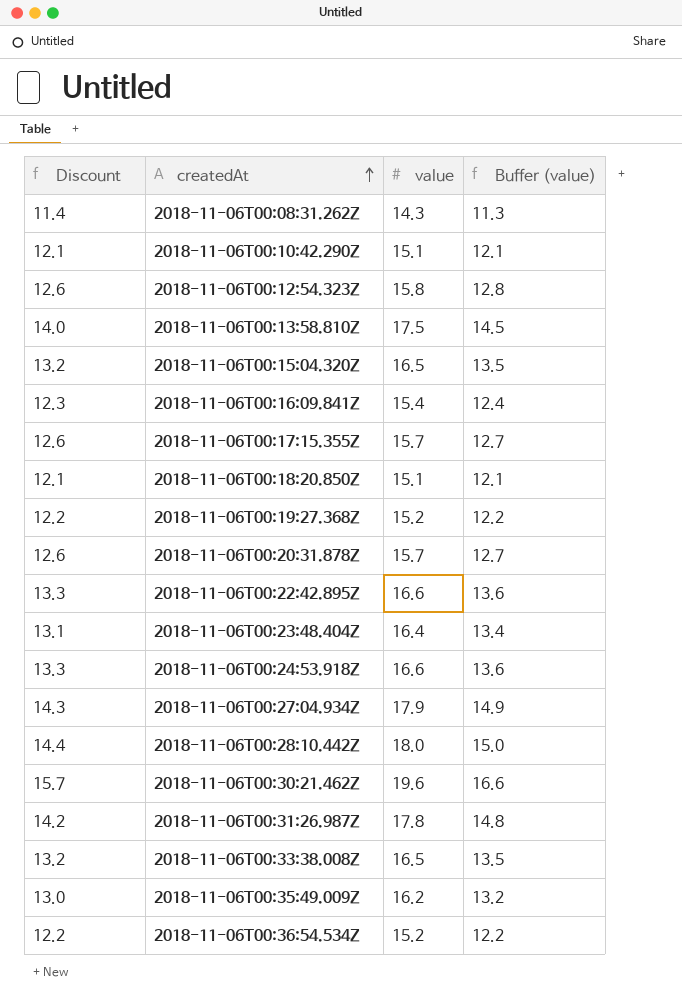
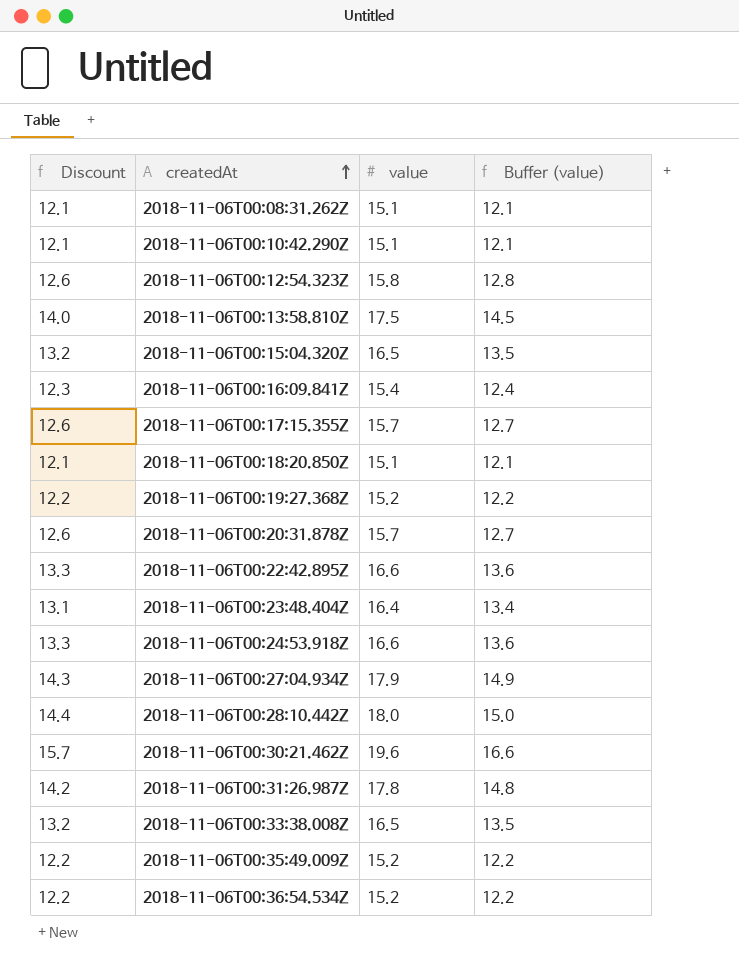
2018-11-06T00:08:31.262Z | Discount: 11.4 -> 12.1
2018-11-06T00:08:31.262Z | value: 14.3 -> 15.1
2018-11-06T00:08:31.262Z | Buffer (value): 11.3 -> 12.1
2018-11-06T00:35:49.009Z | Discount: 13.0 -> 12.2
2018-11-06T00:35:49.009Z | value: 16.2 -> 15.2
2018-11-06T00:35:49.009Z | Buffer (value): 13.2 -> 12.2

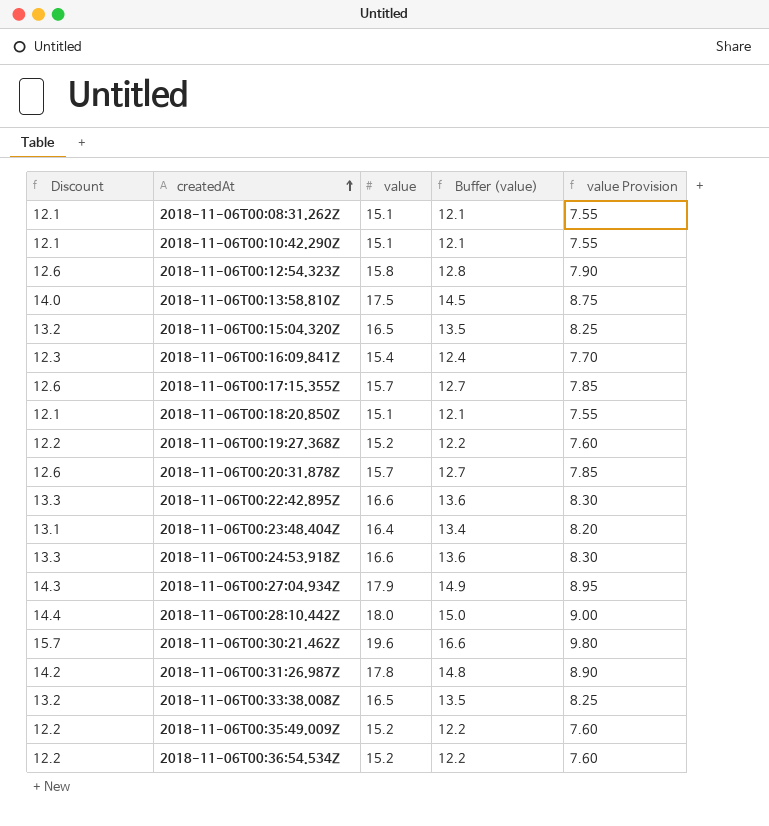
column value Provision | formula: none -> [value] * 0.5

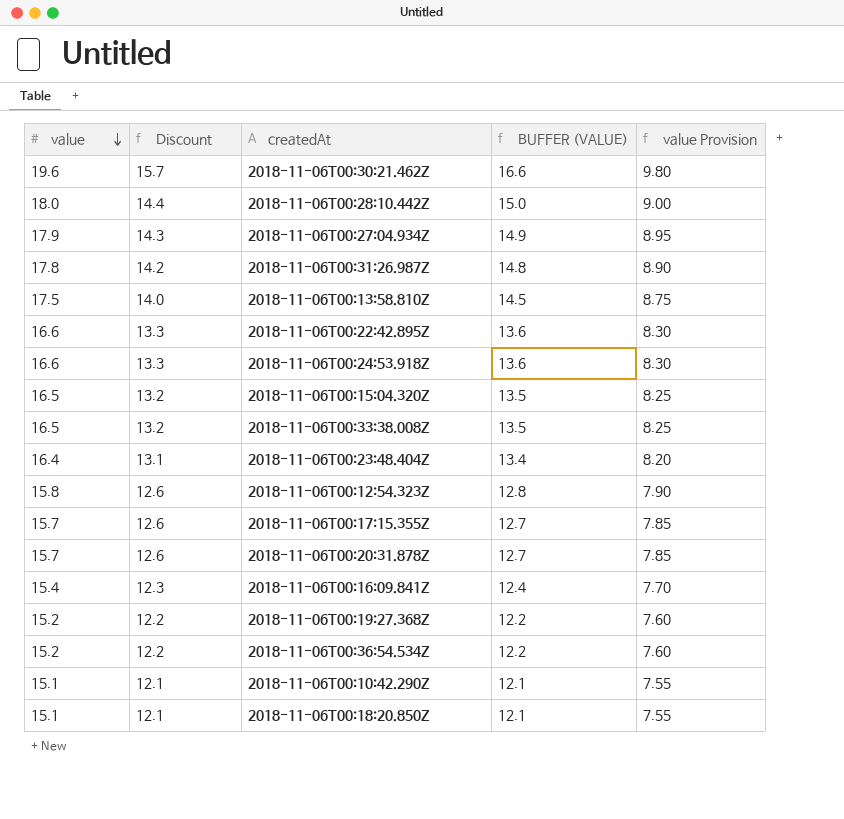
row order: createdAt ascending -> value descending
column value | position: 3 -> 1
column name: Buffer (value) -> BUFFER (VALUE)
row 2018-11-06T00:08:31.262Z: 12.1 | 15.1 | 12.1 | 7.55 -> none
row 2018-11-06T00:35:49.009Z: 12.2 | 15.2 | 12.2 | 7.60 -> none

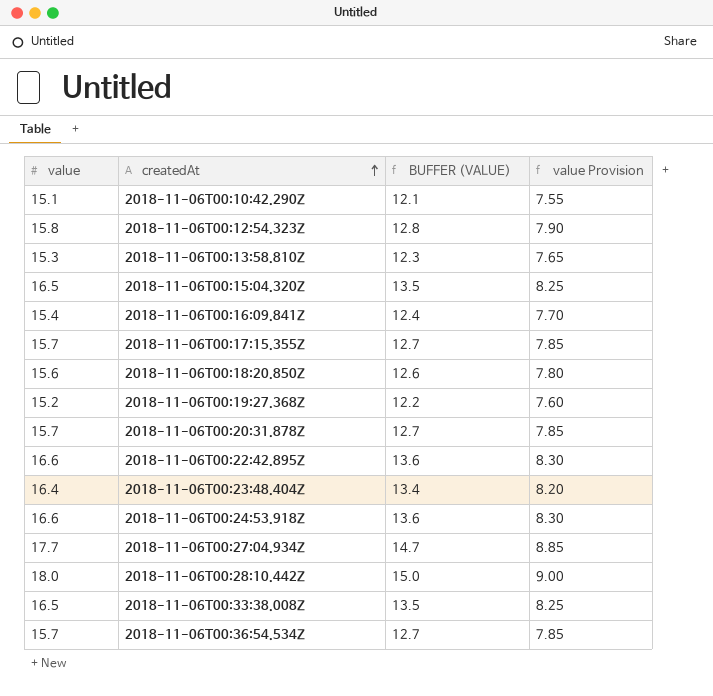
row order: value descending -> createdAt ascending
column Discount | formula: [value] * 0.8 -> none
row 2018-11-06T00:30:21.462Z: 19.6 | 15.7 | 16.6 | 9.80 -> none
row 2018-11-06T00:31:26.987Z: 17.8 | 14.2 | 14.8 | 8.90 -> none
2018-11-06T00:13:58.810Z | value: 17.5 -> 15.3
2018-11-06T00:13:58.810Z | BUFFER (VALUE): 14.5 -> 12.3
2018-11-06T00:13:58.810Z | value Provision: 8.75 -> 7.65
2018-11-06T00:18:20.850Z | value: 15.1 -> 15.6
2018-11-06T00:18:20.850Z | BUFFER (VALUE): 12.1 -> 12.6
2018-11-06T00:18:20.850Z | value Provision: 7.55 -> 7.80
2018-11-06T00:27:04.934Z | value: 17.9 -> 17.7
2018-11-06T00:27:04.934Z | BUFFER (VALUE): 14.9 -> 14.7
2018-11-06T00:27:04.934Z | value Provision: 8.95 -> 8.85
2018-11-06T00:36:54.534Z | value: 15.2 -> 15.7
2018-11-06T00:36:54.534Z | BUFFER (VALUE): 12.2 -> 12.7
2018-11-06T00:36:54.534Z | value Provision: 7.60 -> 7.85

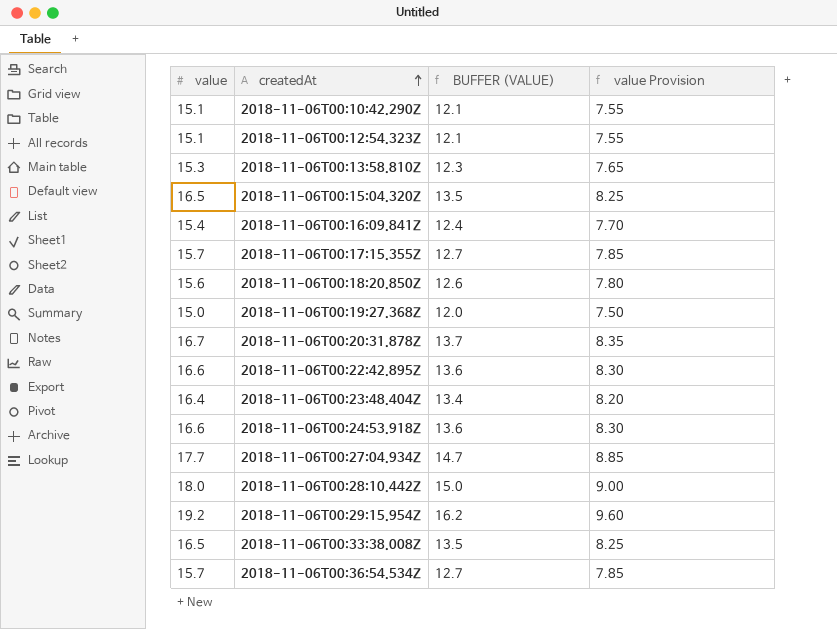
2018-11-06T00:12:54.323Z | value: 15.8 -> 15.1
2018-11-06T00:12:54.323Z | BUFFER (VALUE): 12.8 -> 12.1
2018-11-06T00:12:54.323Z | value Provision: 7.90 -> 7.55
2018-11-06T00:19:27.368Z | value: 15.2 -> 15.0
2018-11-06T00:19:27.368Z | BUFFER (VALUE): 12.2 -> 12.0
2018-11-06T00:19:27.368Z | value Provision: 7.60 -> 7.50
2018-11-06T00:20:31.878Z | value: 15.7 -> 16.7
2018-11-06T00:20:31.878Z | BUFFER (VALUE): 12.7 -> 13.7
2018-11-06T00:20:31.878Z | value Provision: 7.85 -> 8.35
row 2018-11-06T00:29:15.954Z: none -> 19.2 | 16.2 | 9.60

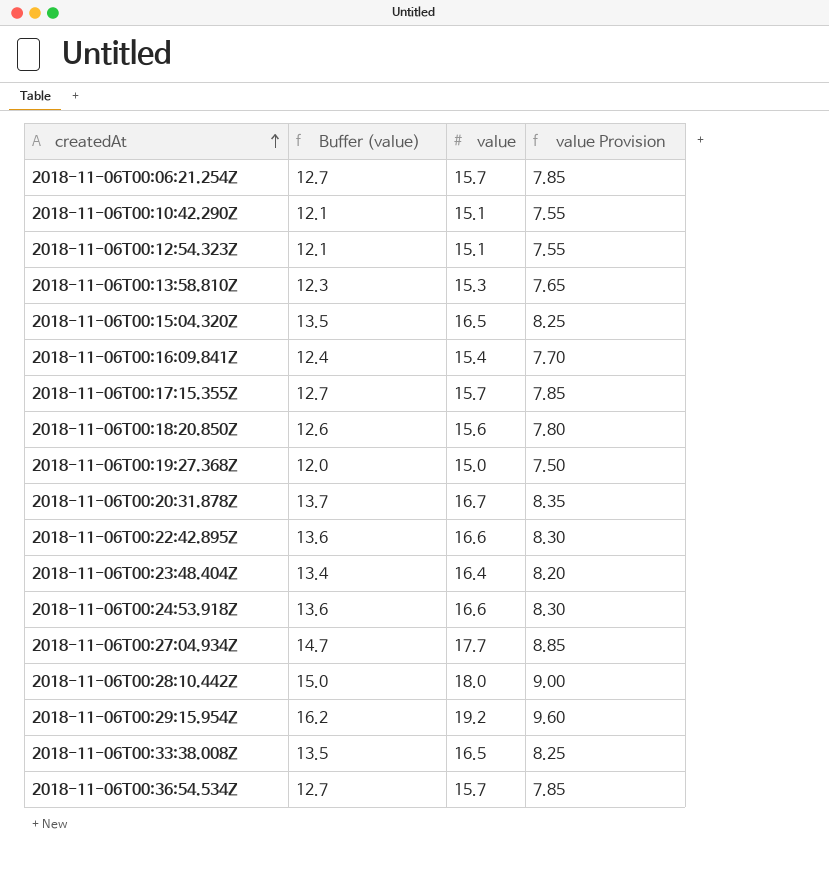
column name: BUFFER (VALUE) -> Buffer (value)
column value | position: 1 -> 3
row 2018-11-06T00:06:21.254Z: none -> 12.7 | 15.7 | 7.85

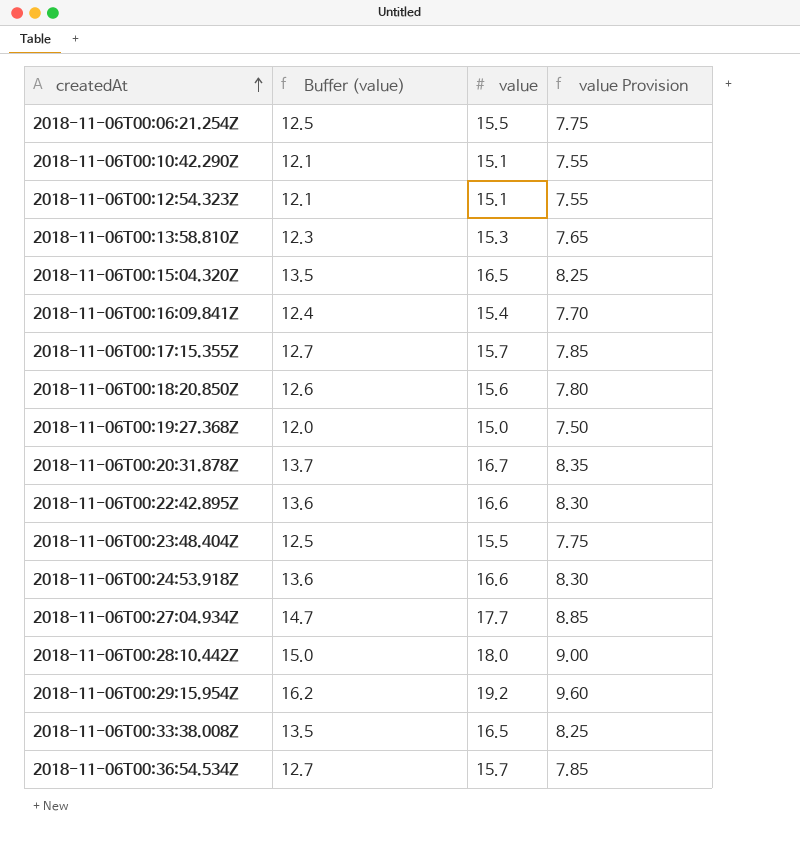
2018-11-06T00:06:21.254Z | Buffer (value): 12.7 -> 12.5
2018-11-06T00:06:21.254Z | value: 15.7 -> 15.5
2018-11-06T00:06:21.254Z | value Provision: 7.85 -> 7.75
2018-11-06T00:23:48.404Z | Buffer (value): 13.4 -> 12.5
2018-11-06T00:23:48.404Z | value: 16.4 -> 15.5
2018-11-06T00:23:48.404Z | value Provision: 8.20 -> 7.75

